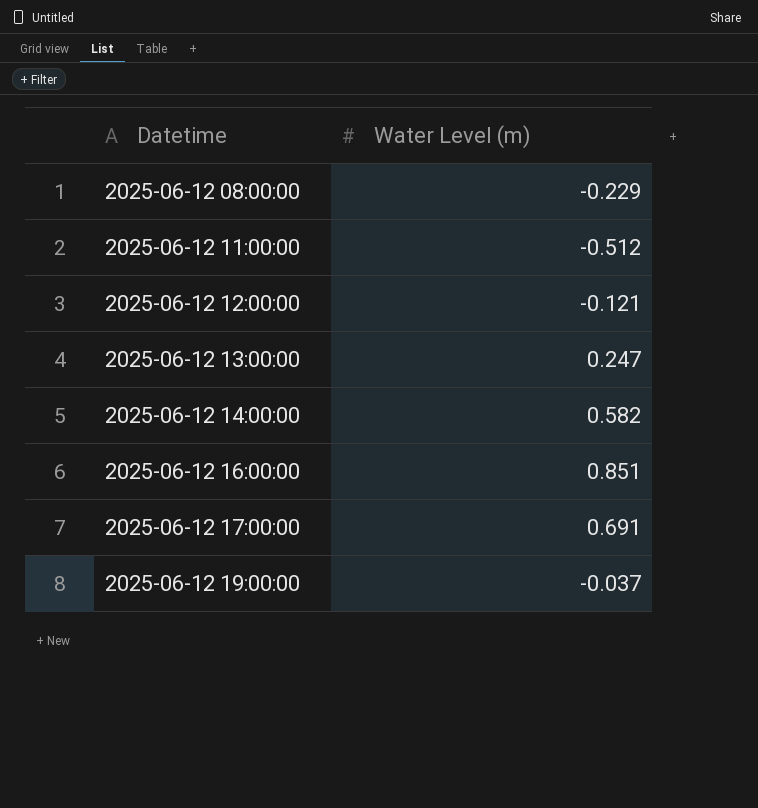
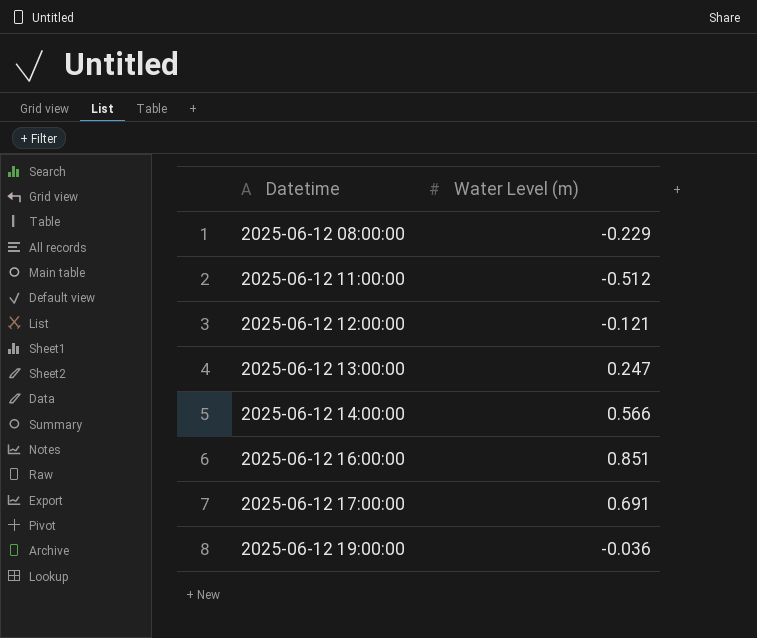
2025-06-12 14:00:00 | Water Level (m): 0.582 -> 0.566
2025-06-12 19:00:00 | Water Level (m): -0.037 -> -0.036

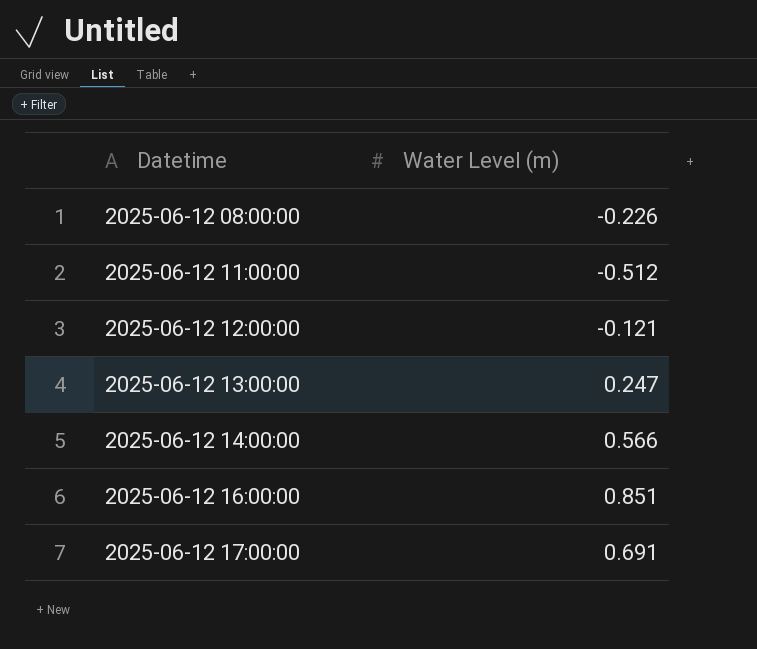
row 2025-06-12 19:00:00: -0.036 -> none
2025-06-12 08:00:00 | Water Level (m): -0.229 -> -0.226

